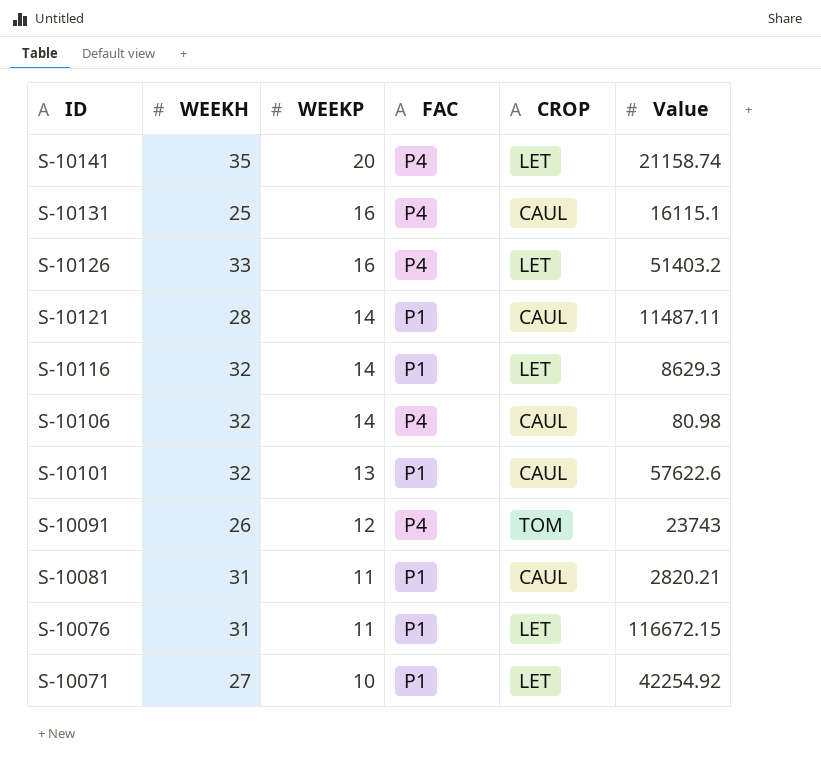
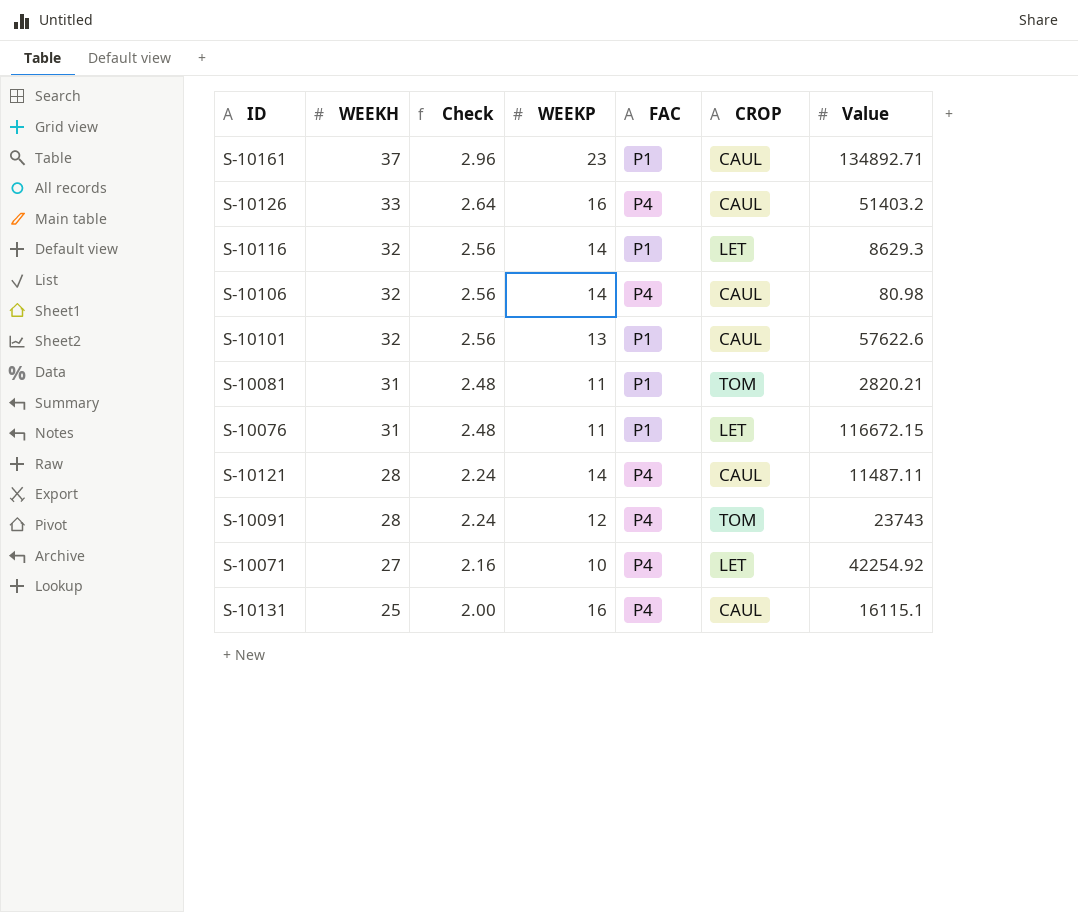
row order: ID descending -> WEEKH descending
column Check | formula: none -> [WEEKH] * 0.08
row S-10141: 35 | 20 | P4 | LET | 21158.74 -> none
row S-10161: none -> 37 | 2.96 | 23 | P1 | CAUL | 134892.71
S-10126 | CROP: LET -> CAUL
S-10081 | CROP: CAUL -> TOM
S-10121 | FAC: P1 -> P4
S-10091 | WEEKH: 26 -> 28
S-10071 | FAC: P1 -> P4

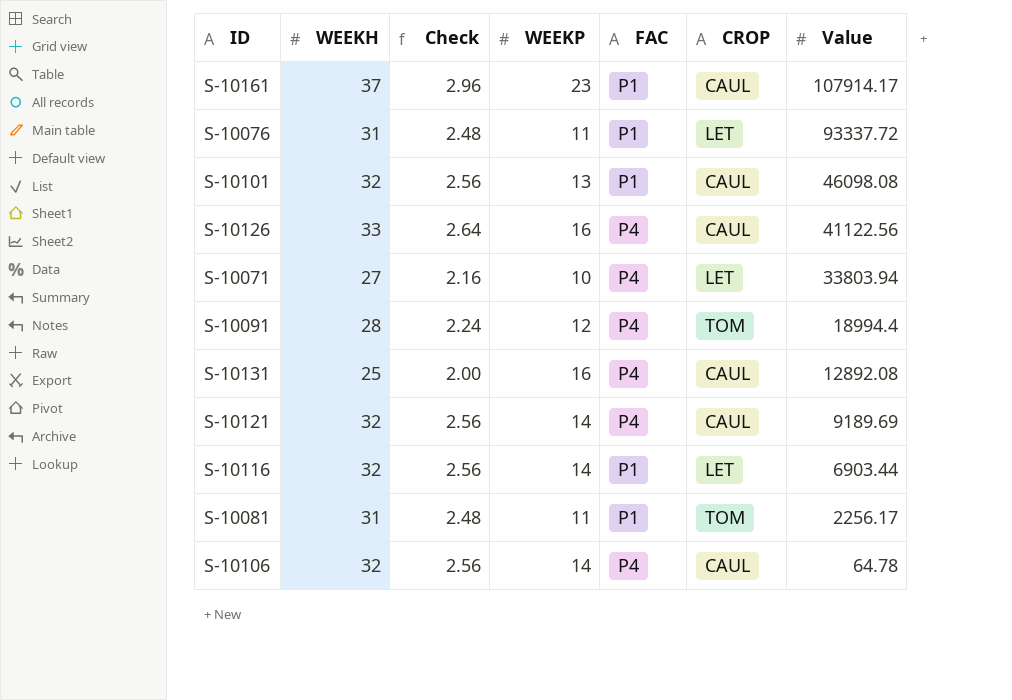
row order: WEEKH descending -> Value descending
S-10161 | Value: 134892.71 -> 107914.17
S-10076 | Value: 116672.15 -> 93337.72
S-10101 | Value: 57622.6 -> 46098.08
S-10126 | Value: 51403.2 -> 41122.56
S-10071 | Value: 42254.92 -> 33803.94
S-10091 | Value: 23743 -> 18994.4
S-10131 | Value: 16115.1 -> 12892.08
S-10121 | WEEKH: 28 -> 32
S-10121 | Check: 2.24 -> 2.56
S-10121 | Value: 11487.11 -> 9189.69
S-10116 | Value: 8629.3 -> 6903.44
S-10081 | Value: 2820.21 -> 2256.17
S-10106 | Value: 80.98 -> 64.78

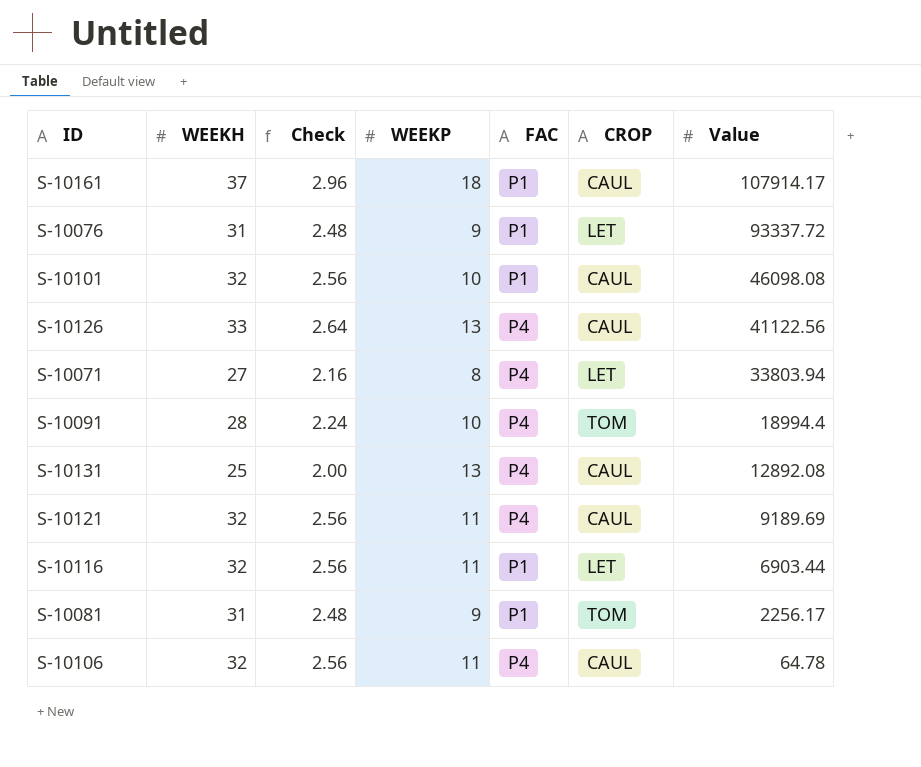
S-10161 | WEEKP: 23 -> 18
S-10076 | WEEKP: 11 -> 9
S-10101 | WEEKP: 13 -> 10
S-10126 | WEEKP: 16 -> 13
S-10071 | WEEKP: 10 -> 8
S-10091 | WEEKP: 12 -> 10
S-10131 | WEEKP: 16 -> 13
S-10121 | WEEKP: 14 -> 11
S-10116 | WEEKP: 14 -> 11
S-10081 | WEEKP: 11 -> 9
S-10106 | WEEKP: 14 -> 11

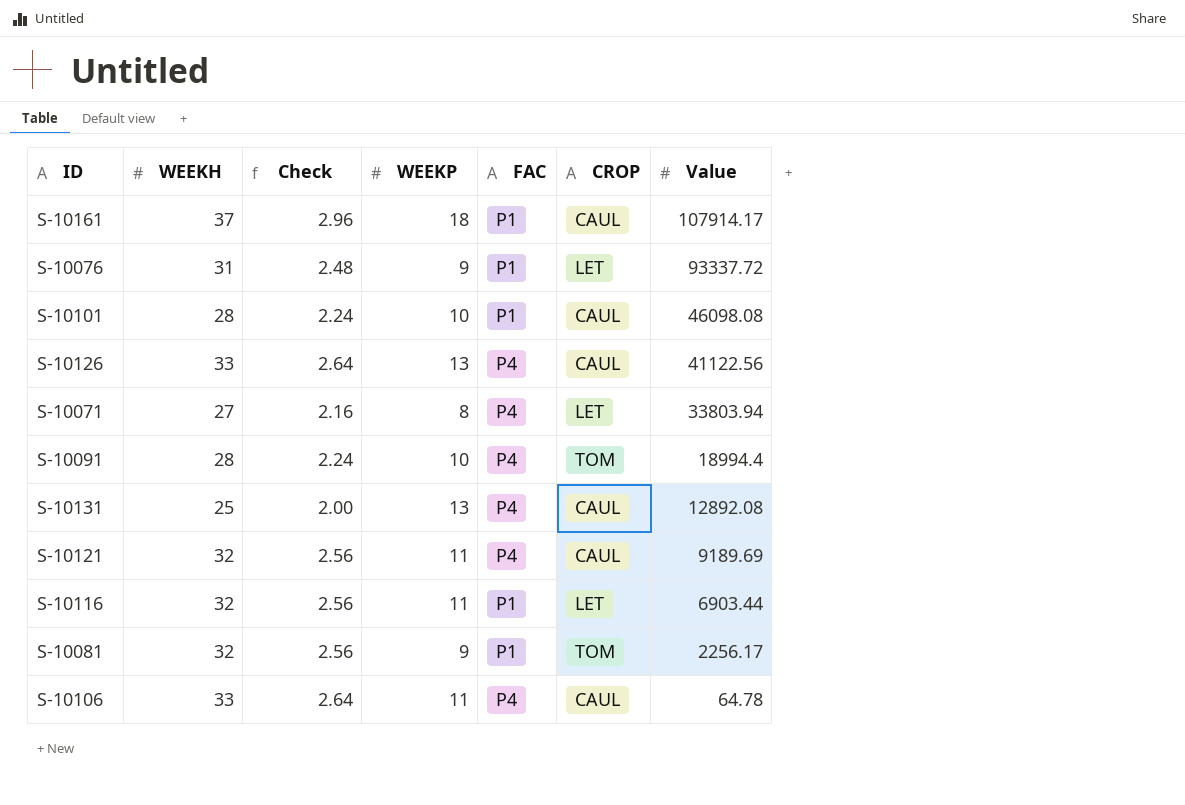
S-10101 | WEEKH: 32 -> 28
S-10101 | Check: 2.56 -> 2.24
S-10081 | WEEKH: 31 -> 32
S-10081 | Check: 2.48 -> 2.56
S-10106 | WEEKH: 32 -> 33
S-10106 | Check: 2.56 -> 2.64

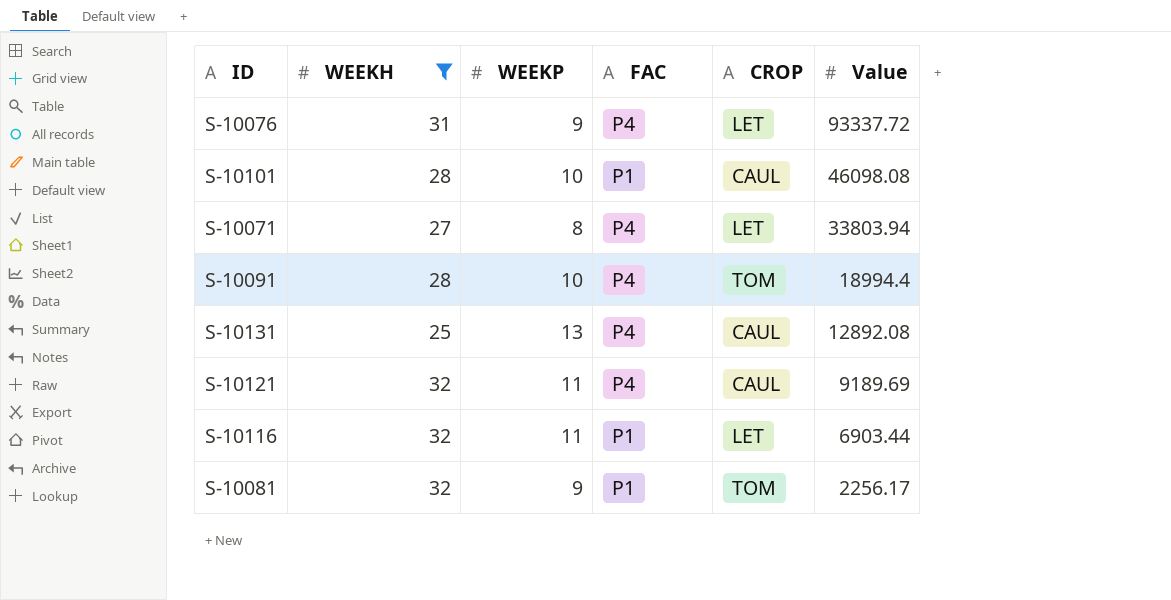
filter: none -> WEEKH <= 32
column Check | formula: [WEEKH] * 0.08 -> none
S-10076 | FAC: P1 -> P4

